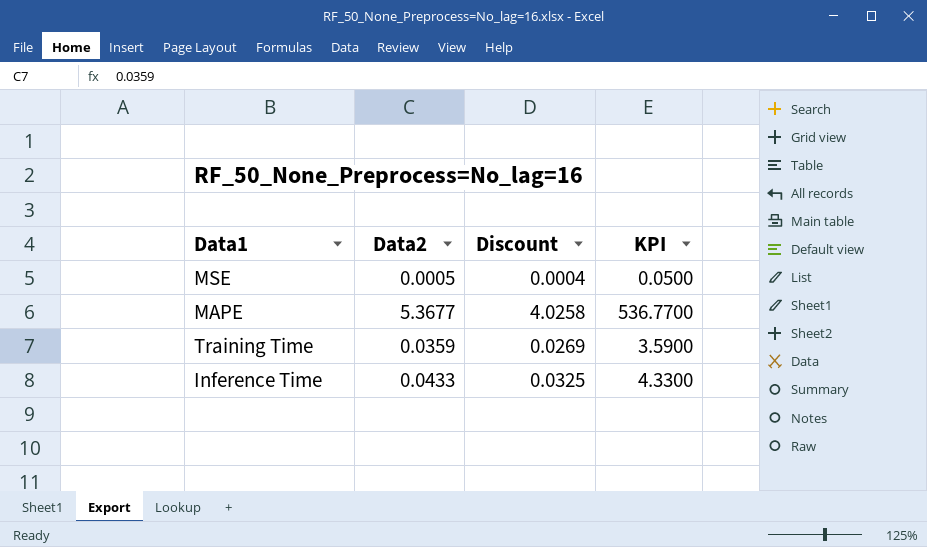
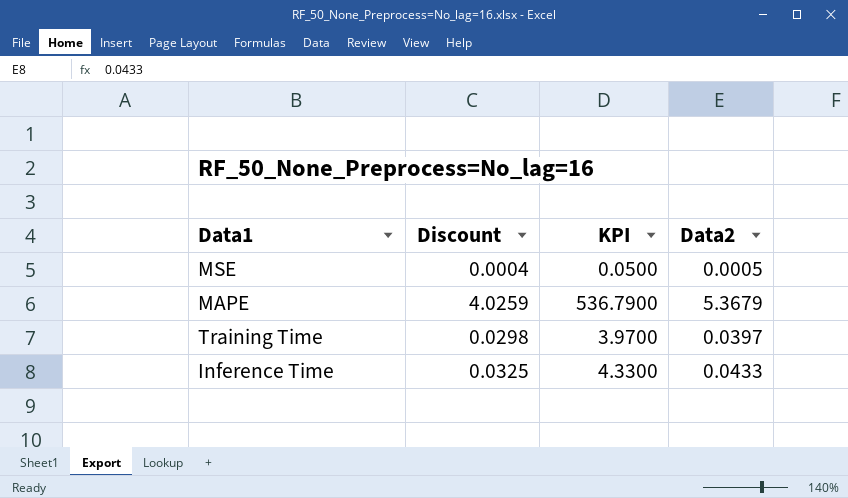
column Data2 | position: 2 -> 4
MAPE | Discount: 4.0258 -> 4.0259
MAPE | KPI: 536.7700 -> 536.7900
MAPE | Data2: 5.3677 -> 5.3679
Training Time | Discount: 0.0269 -> 0.0298
Training Time | KPI: 3.5900 -> 3.9700
Training Time | Data2: 0.0359 -> 0.0397

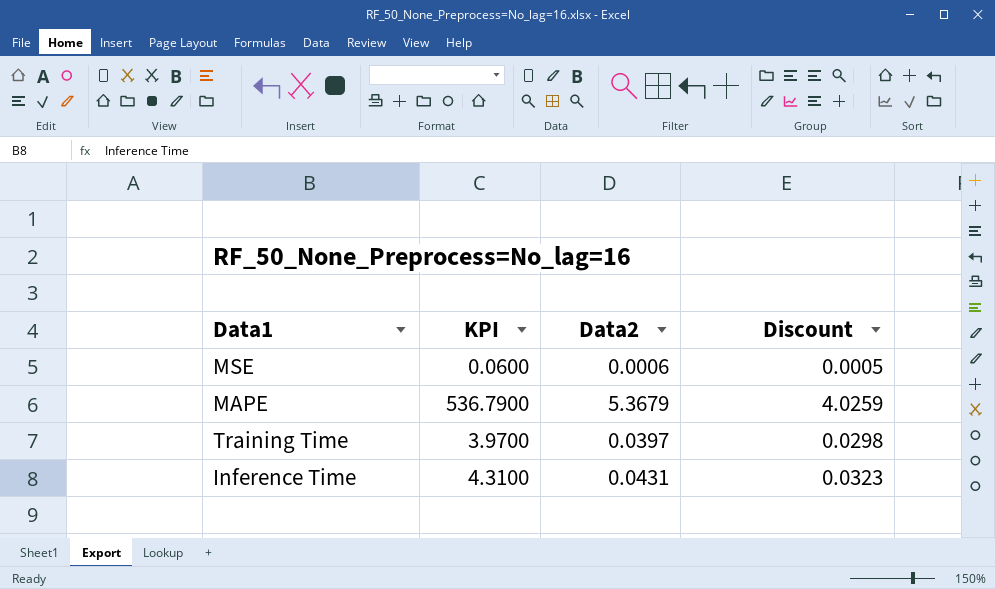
column Discount | position: 2 -> 4
MSE | KPI: 0.0500 -> 0.0600
MSE | Data2: 0.0005 -> 0.0006
MSE | Discount: 0.0004 -> 0.0005
Inference Time | KPI: 4.3300 -> 4.3100
Inference Time | Data2: 0.0433 -> 0.0431
Inference Time | Discount: 0.0325 -> 0.0323

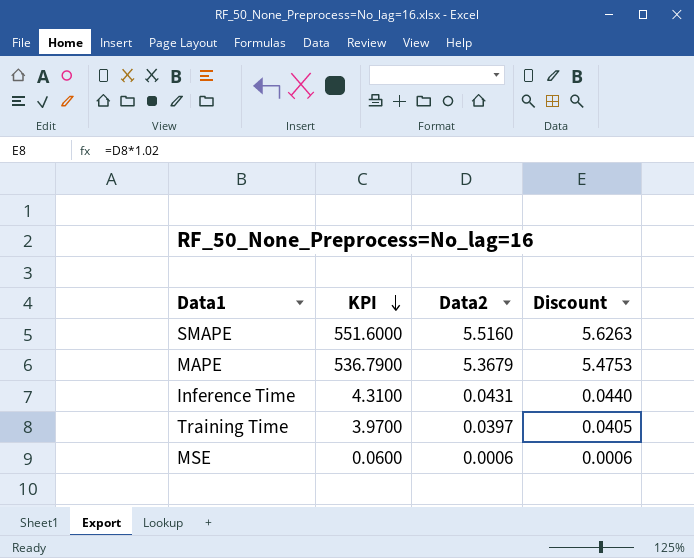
row order: none -> KPI descending
column Discount | formula: [Data2] * 0.75 -> [Data2] * 1.02
row SMAPE: none -> 551.6000 | 5.5160 | 5.6263

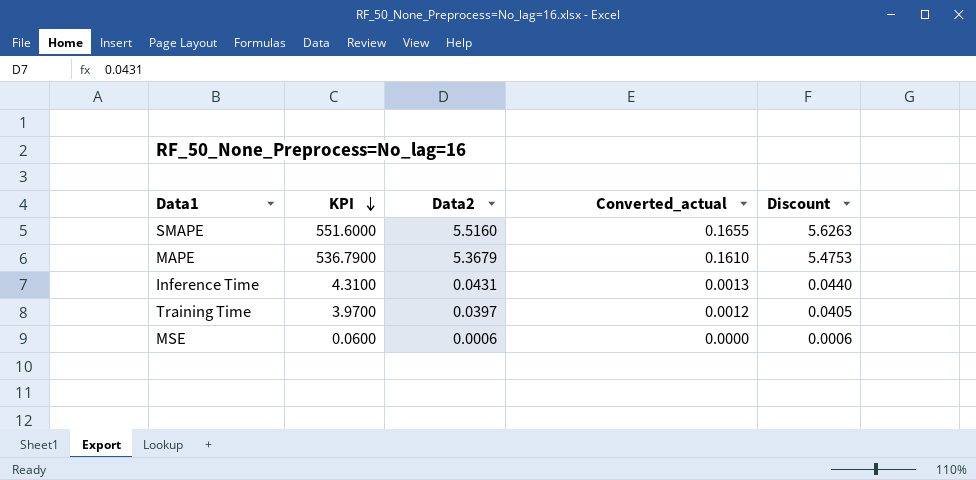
column Converted_actual | formula: none -> [Data2] * 0.03

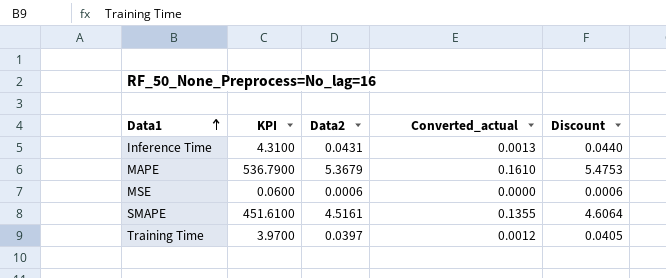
row order: KPI descending -> Data1 ascending
SMAPE | KPI: 551.6000 -> 451.6100
SMAPE | Data2: 5.5160 -> 4.5161
SMAPE | Converted_actual: 0.1655 -> 0.1355
SMAPE | Discount: 5.6263 -> 4.6064

